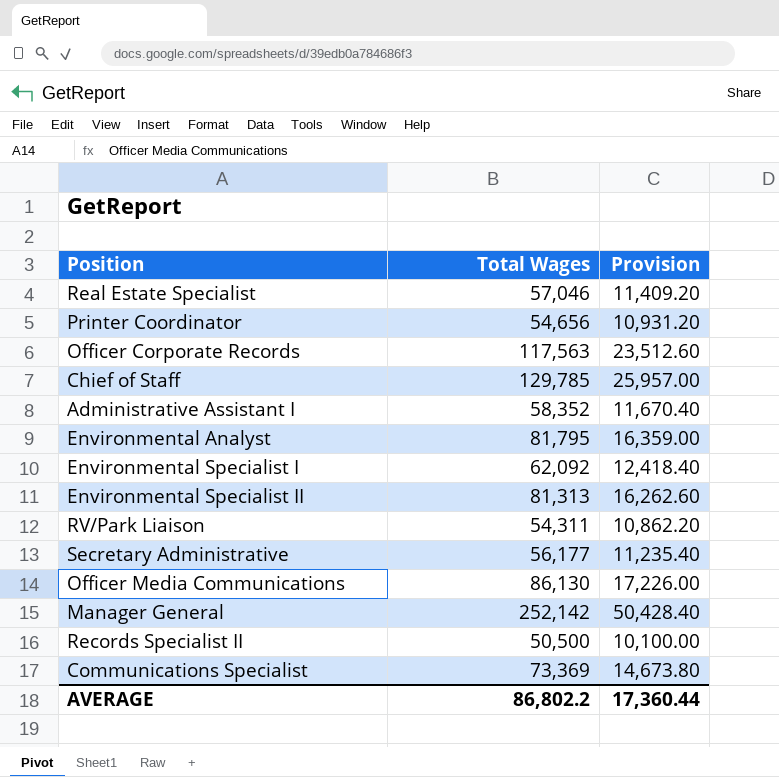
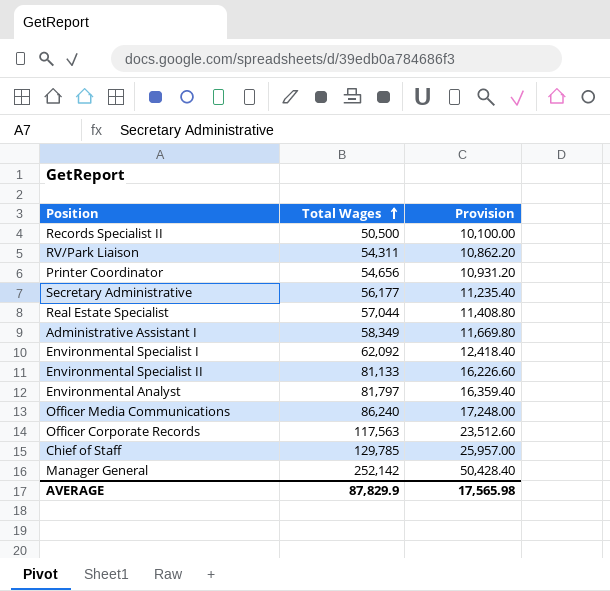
row order: none -> Total Wages ascending
row Communications Specialist: 73,369 | 14,673.80 -> none
Real Estate Specialist | Total Wages: 57,046 -> 57,044
Real Estate Specialist | Provision: 11,409.20 -> 11,408.80
Administrative Assistant I | Total Wages: 58,352 -> 58,349
Administrative Assistant I | Provision: 11,670.40 -> 11,669.80
Environmental Specialist II | Total Wages: 81,313 -> 81,133
Environmental Specialist II | Provision: 16,262.60 -> 16,226.60
Environmental Analyst | Total Wages: 81,795 -> 81,797
Environmental Analyst | Provision: 16,359.00 -> 16,359.40
Officer Media Communications | Total Wages: 86,130 -> 86,240
Officer Media Communications | Provision: 17,226.00 -> 17,248.00
AVERAGE | Total Wages: 86,802.2 -> 87,829.9
AVERAGE | Provision: 17,360.44 -> 17,565.98

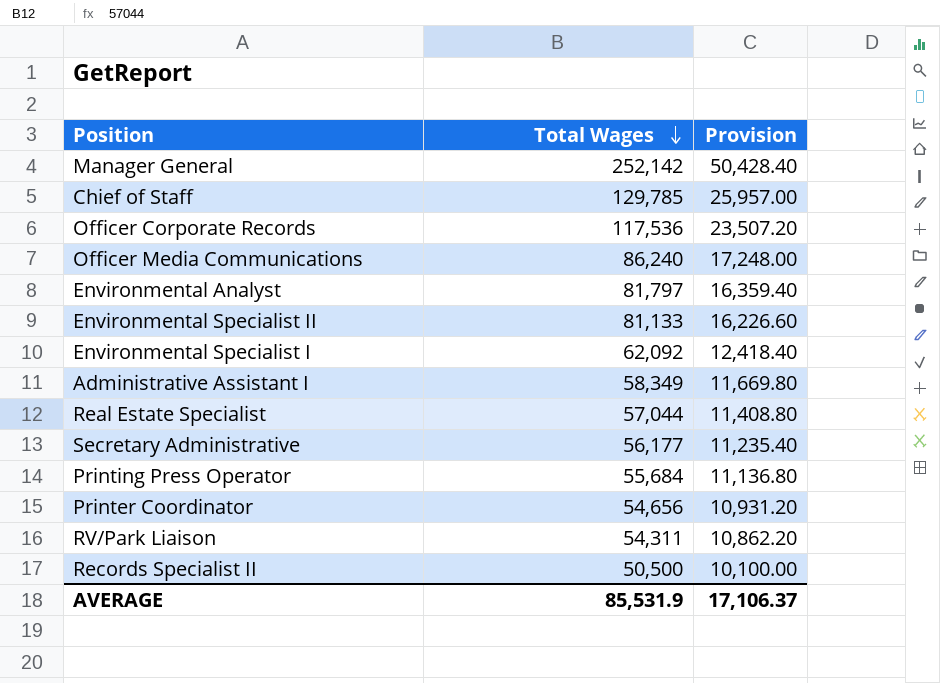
row order: Total Wages ascending -> Total Wages descending
Officer Corporate Records | Total Wages: 117,563 -> 117,536
Officer Corporate Records | Provision: 23,512.60 -> 23,507.20
row Printing Press Operator: none -> 55,684 | 11,136.80
AVERAGE | Total Wages: 87,829.9 -> 85,531.9
AVERAGE | Provision: 17,565.98 -> 17,106.37

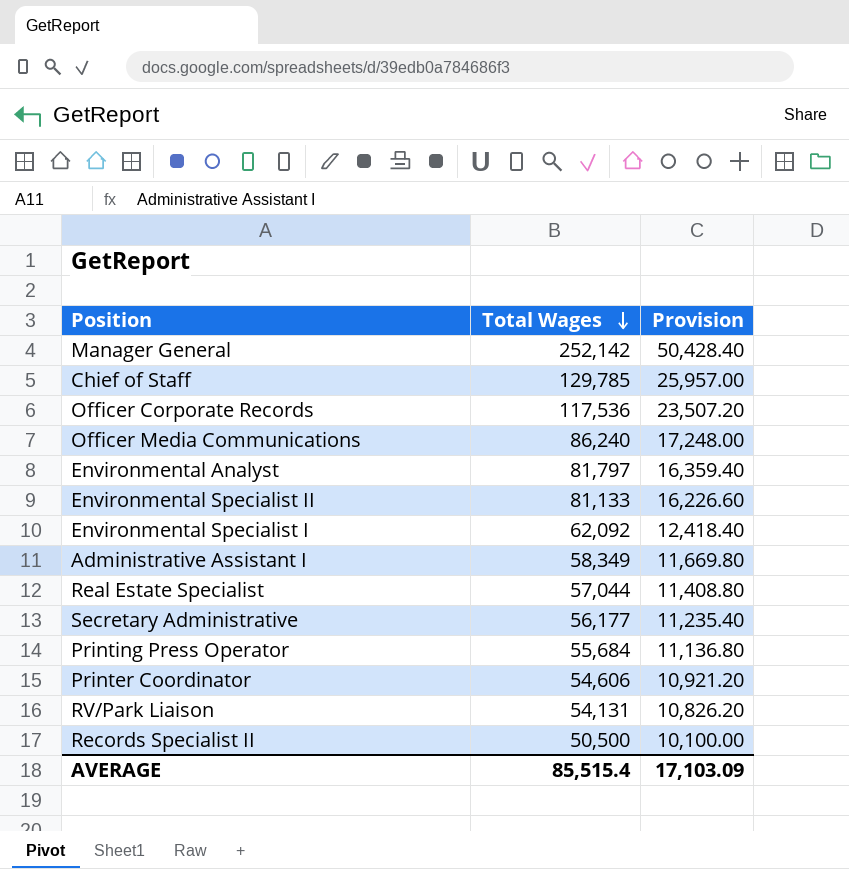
Printer Coordinator | Total Wages: 54,656 -> 54,606
Printer Coordinator | Provision: 10,931.20 -> 10,921.20
RV/Park Liaison | Total Wages: 54,311 -> 54,131
RV/Park Liaison | Provision: 10,862.20 -> 10,826.20
AVERAGE | Total Wages: 85,531.9 -> 85,515.4
AVERAGE | Provision: 17,106.37 -> 17,103.09

